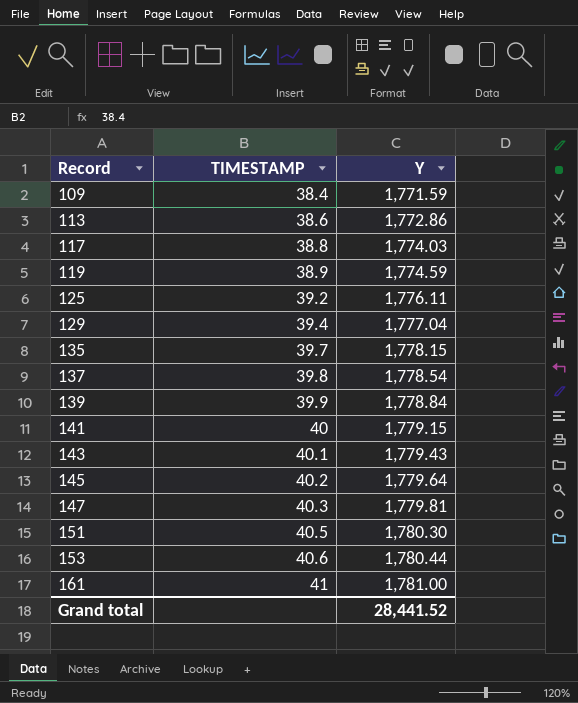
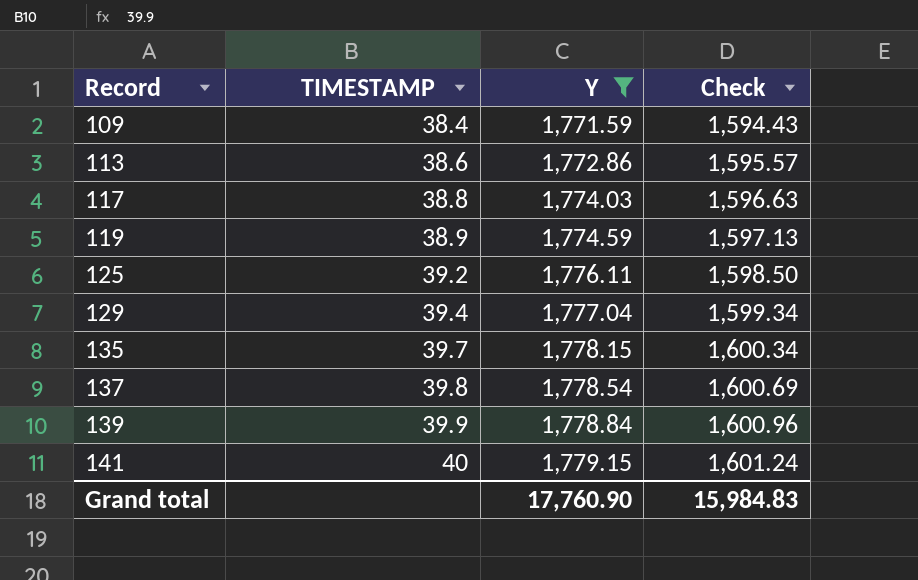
filter: none -> Y <= 1,779.15
column Check | formula: none -> [Y] * 0.9
Grand total | Y: 28,441.52 -> 17,760.90

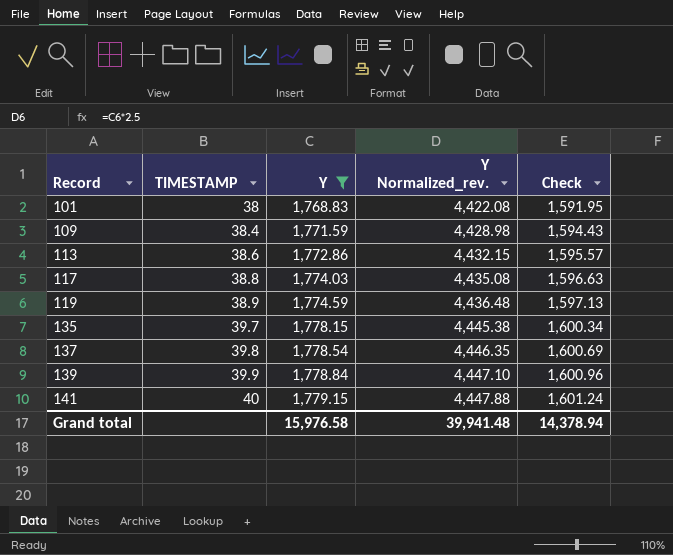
column Y Normalized_rev. | formula: none -> [Y] * 2.5
row 125: 39.2 | 1,776.11 | 1,598.50 -> none
row 129: 39.4 | 1,777.04 | 1,599.34 -> none
row 101: none -> 38 | 1,768.83 | 4,422.08 | 1,591.95
Grand total | Y: 17,760.90 -> 15,976.58
Grand total | Check: 15,984.83 -> 14,378.94

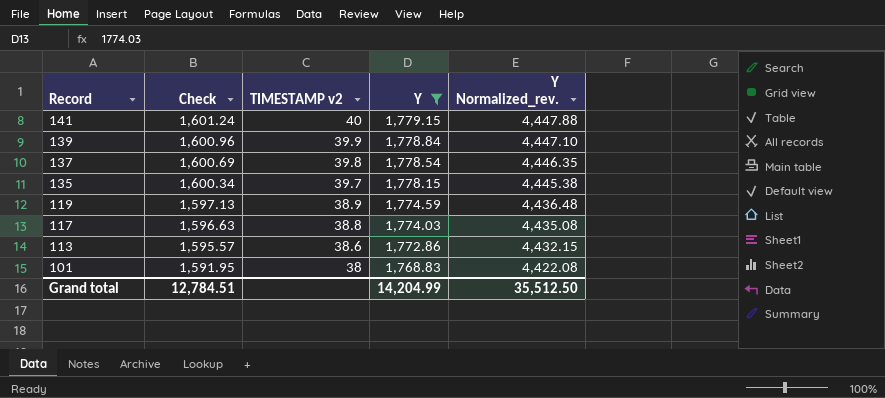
row order: Record ascending -> Record descending
column Check | position: 5 -> 2
column name: TIMESTAMP -> TIMESTAMP v2
row 109: 38.4 | 1,771.59 | 4,428.98 | 1,594.43 -> none
Grand total | Check: 14,378.94 -> 12,784.51
Grand total | Y: 15,976.58 -> 14,204.99
Grand total | Y Normalized_rev.: 39,941.48 -> 35,512.50

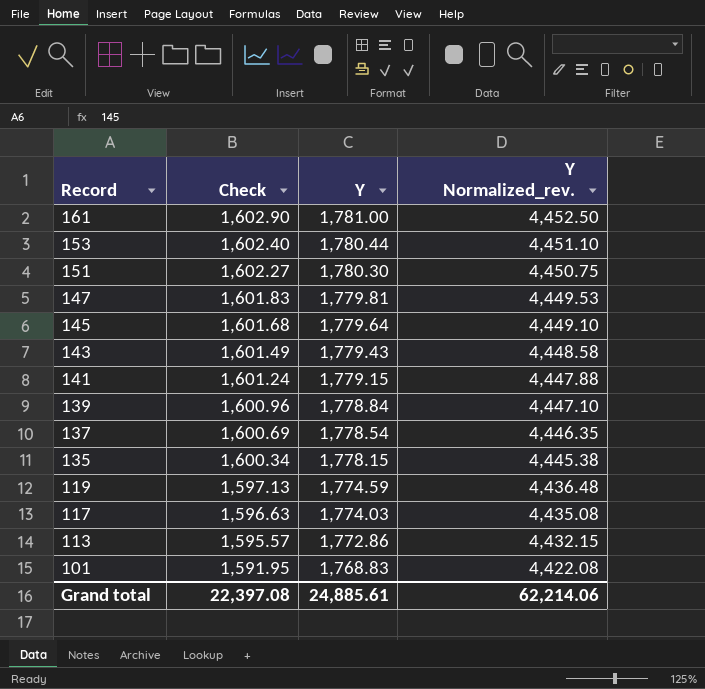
filter: Y <= 1,779.15 -> none
column TIMESTAMP v2 | position: 3 -> none
Grand total | Check: 12,784.51 -> 22,397.08
Grand total | Y: 14,204.99 -> 24,885.61
Grand total | Y Normalized_rev.: 35,512.50 -> 62,214.06

